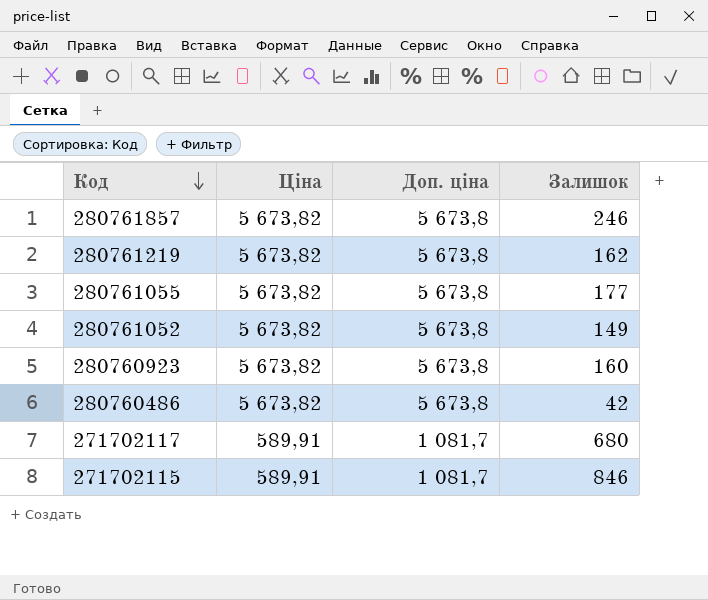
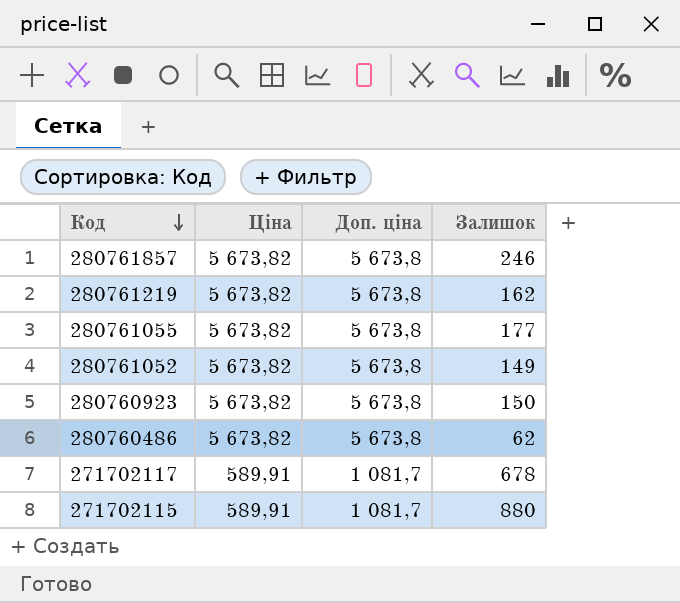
280760923 | Залишок: 160 -> 150
280760486 | Залишок: 42 -> 62
271702117 | Залишок: 680 -> 678
271702115 | Залишок: 846 -> 880

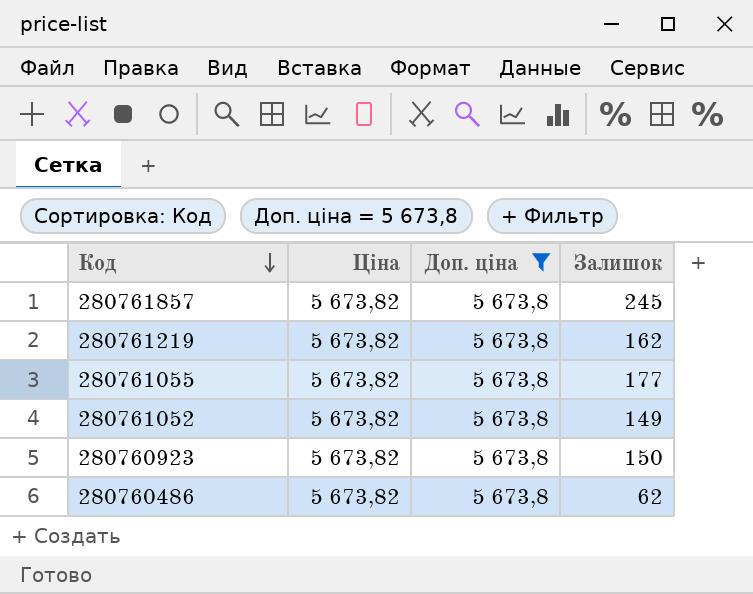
filter: none -> Доп. ціна = 5 673,8
280761857 | Залишок: 246 -> 245

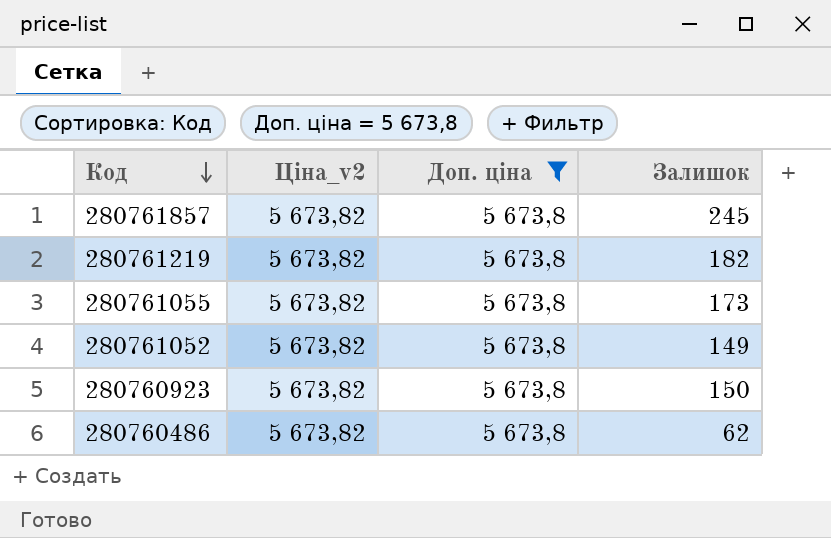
column name: Ціна -> Ціна_v2
280761219 | Залишок: 162 -> 182
280761055 | Залишок: 177 -> 173

